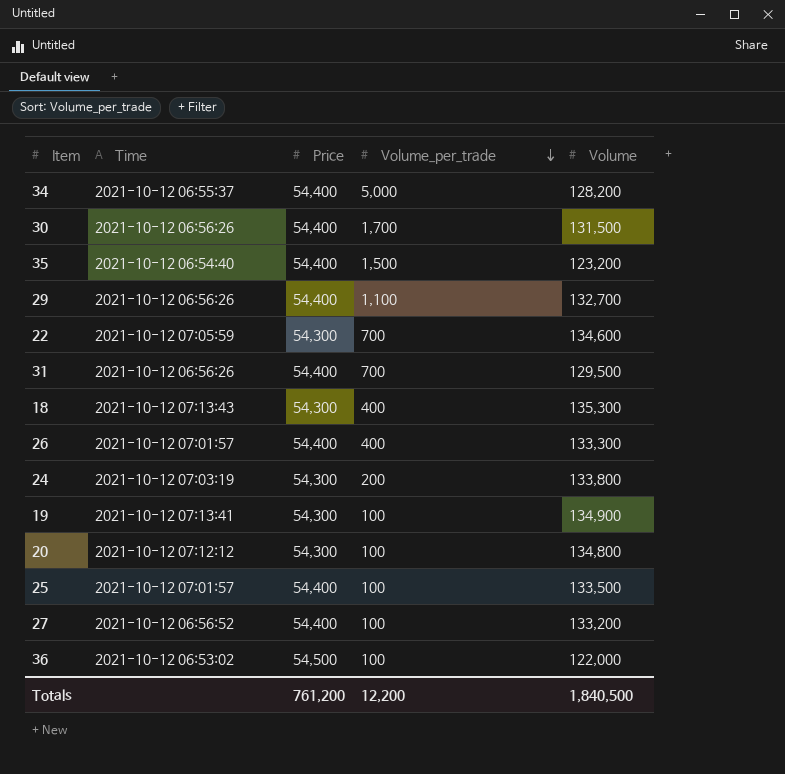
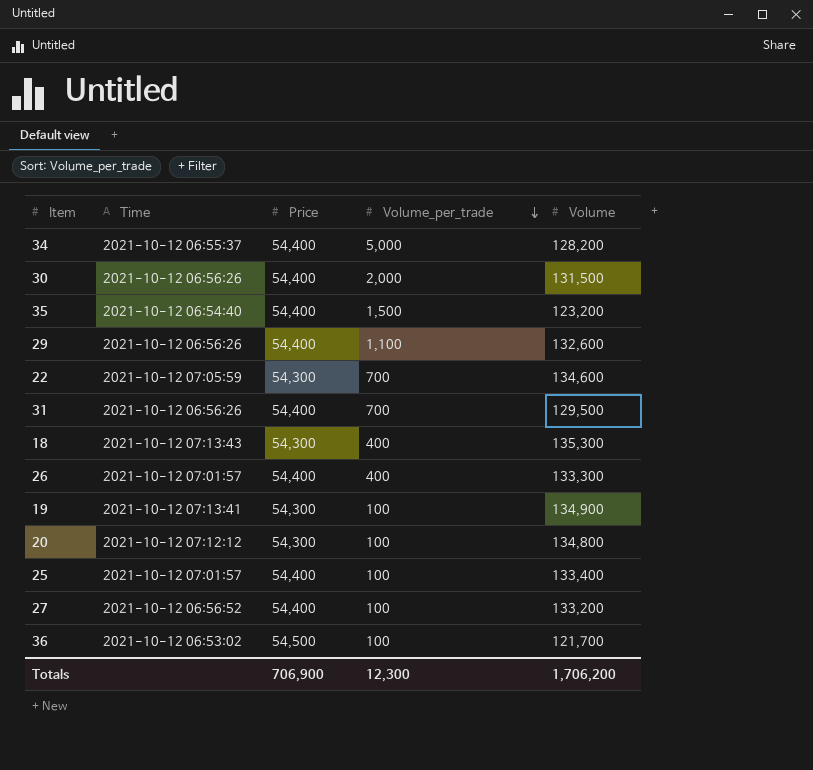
row 24: 2021-10-12 07:03:19 | 54,300 | 200 | 133,800 -> none
30 | Volume_per_trade: 1,700 -> 2,000
29 | Volume: 132,700 -> 132,600
25 | Volume: 133,500 -> 133,400
36 | Volume: 122,000 -> 121,700
Totals | Price: 761,200 -> 706,900
Totals | Volume_per_trade: 12,200 -> 12,300
Totals | Volume: 1,840,500 -> 1,706,200

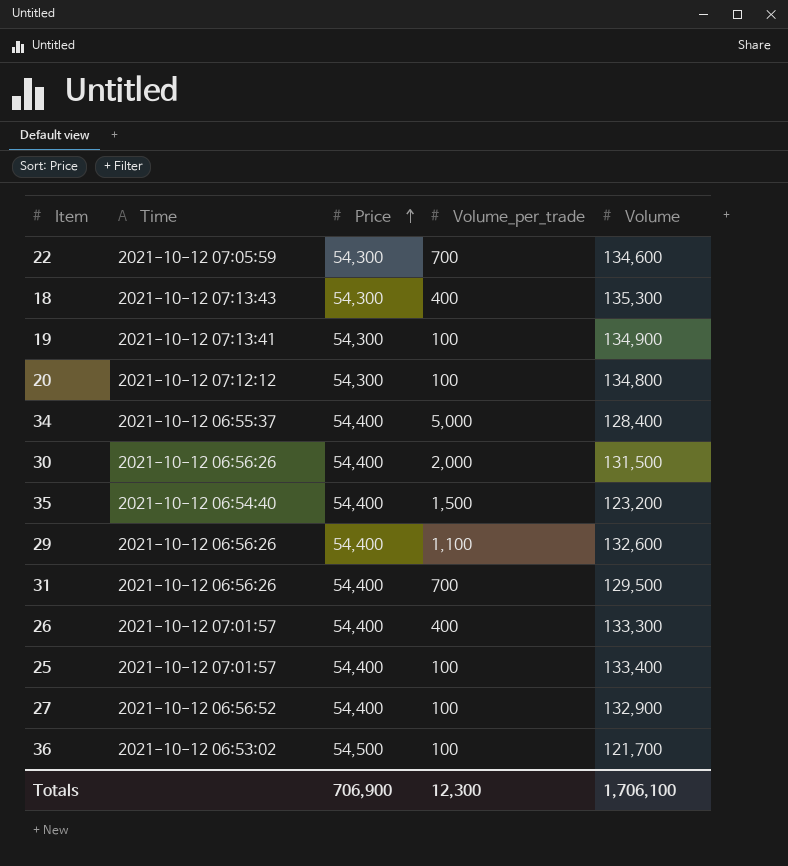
row order: Volume_per_trade descending -> Price ascending
34 | Volume: 128,200 -> 128,400
27 | Volume: 133,200 -> 132,900
Totals | Volume: 1,706,200 -> 1,706,100

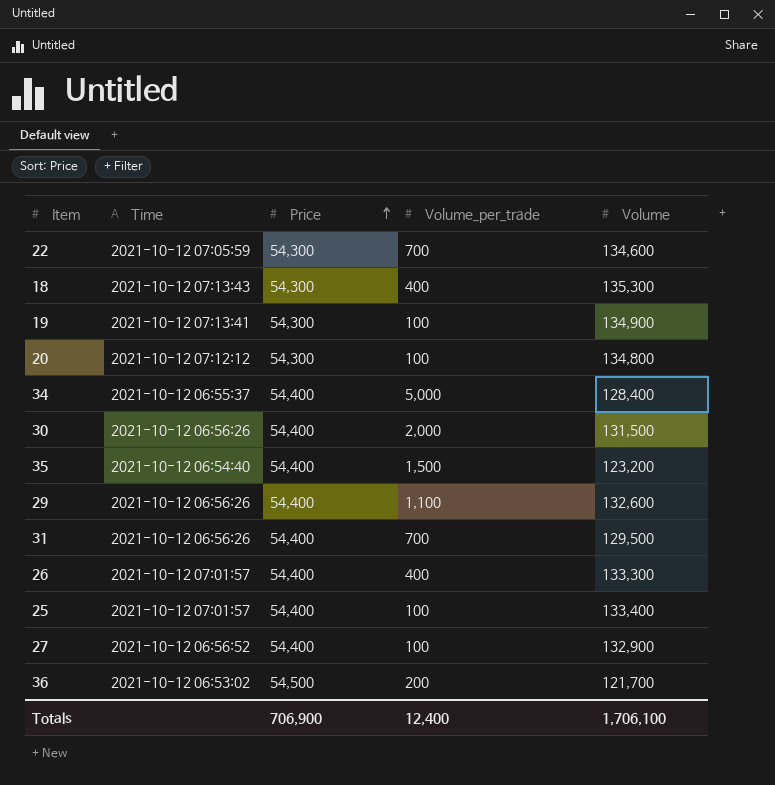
36 | Volume_per_trade: 100 -> 200
Totals | Volume_per_trade: 12,300 -> 12,400

